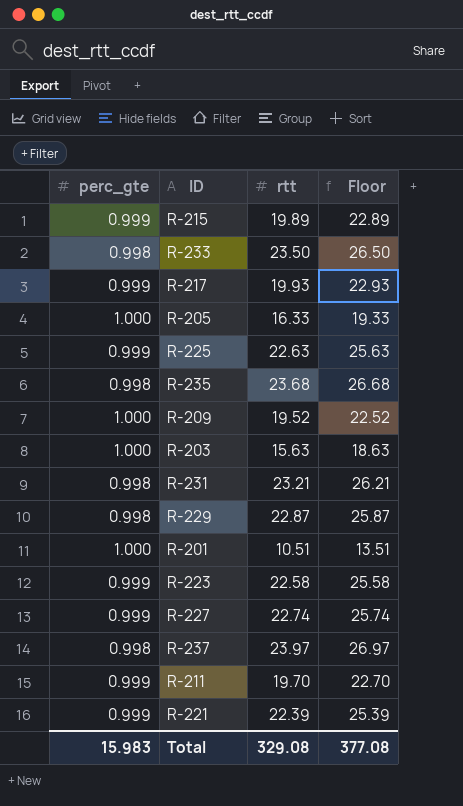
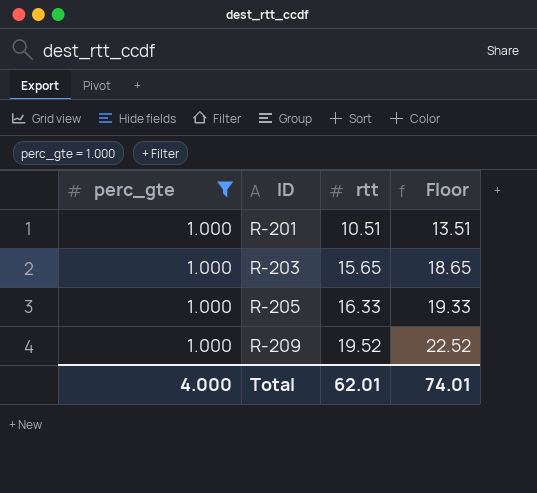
filter: none -> perc_gte = 1.000
row order: none -> ID ascending
R-203 | rtt: 15.63 -> 15.65
R-203 | Floor: 18.63 -> 18.65
Total | perc_gte: 15.983 -> 4.000
Total | rtt: 329.08 -> 62.01
Total | Floor: 377.08 -> 74.01

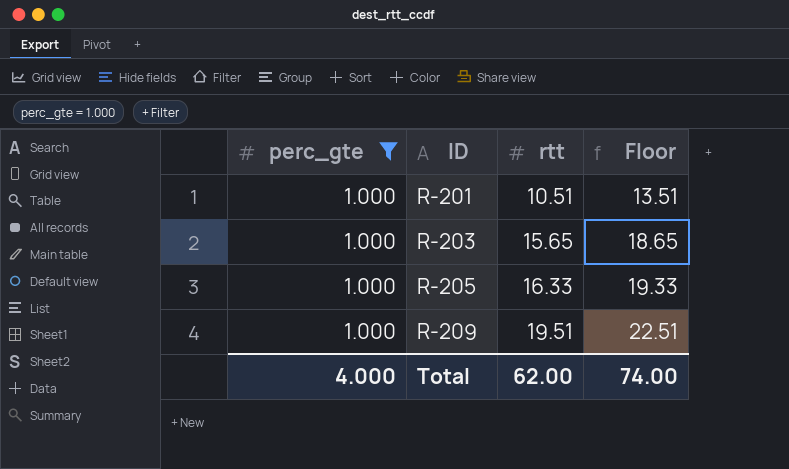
R-209 | rtt: 19.52 -> 19.51
R-209 | Floor: 22.52 -> 22.51
Total | rtt: 62.01 -> 62.00
Total | Floor: 74.01 -> 74.00

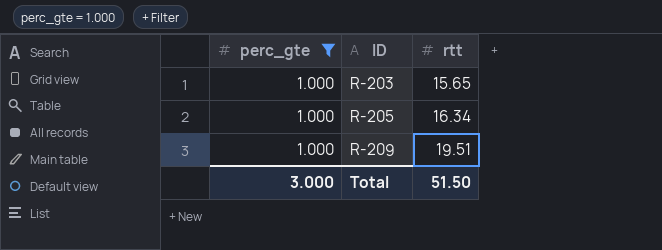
column Floor | formula: [rtt] + 3 -> none
row R-201: 1.000 | 10.51 | 13.51 -> none
R-205 | rtt: 16.33 -> 16.34
Total | perc_gte: 4.000 -> 3.000
Total | rtt: 62.00 -> 51.50

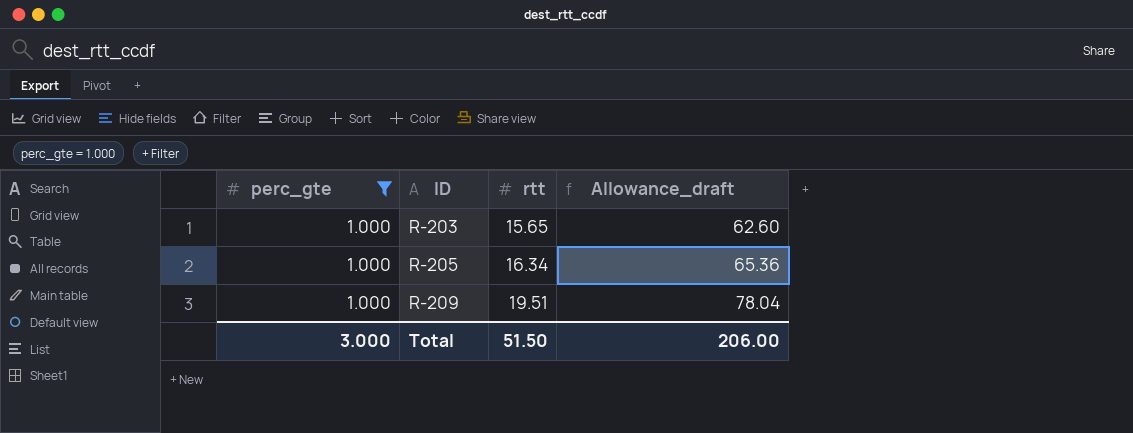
column Allowance_draft | formula: none -> [rtt] * 4

